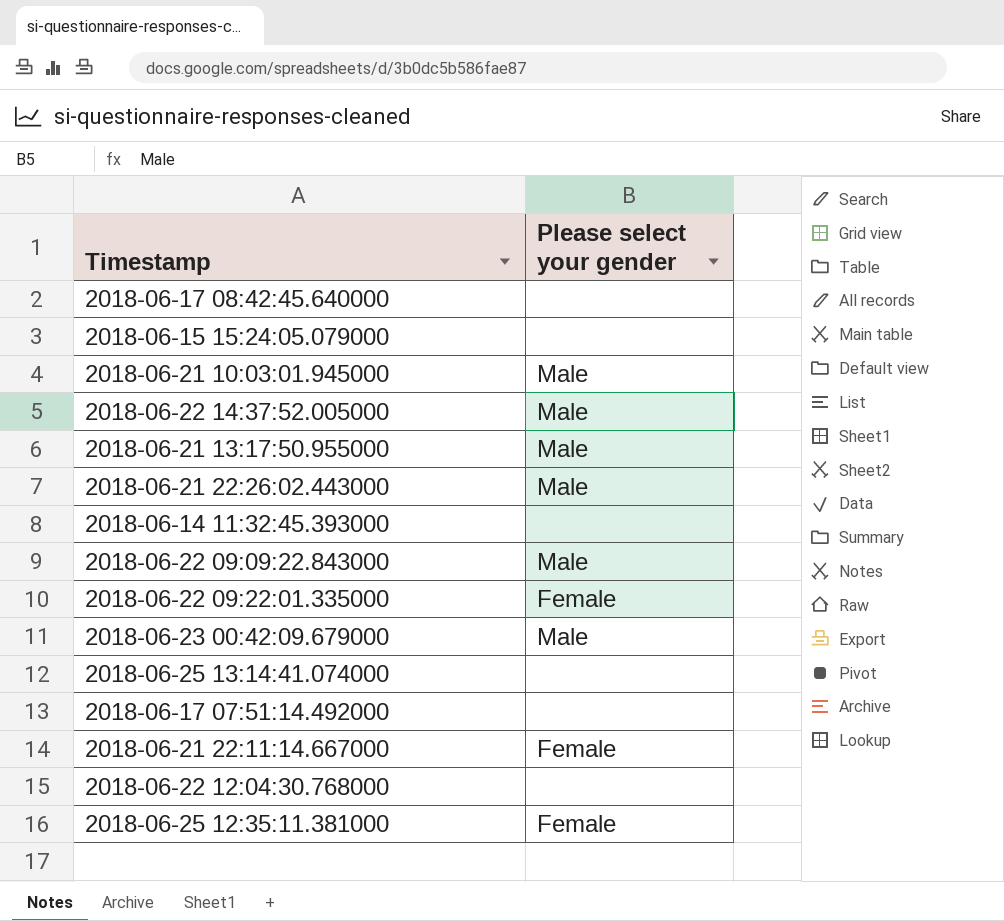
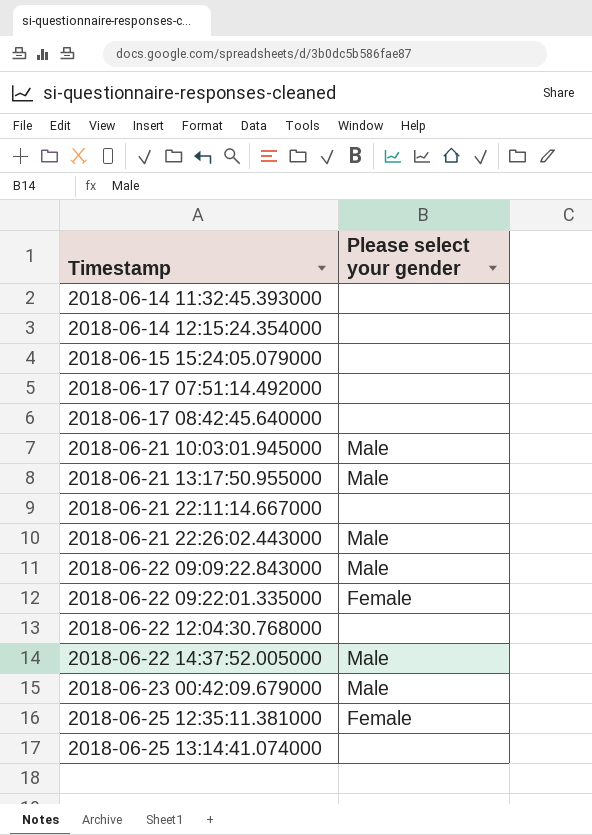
row order: none -> Timestamp ascending
row 2018-06-14 12:15:24.354000: none -> none
2018-06-21 22:11:14.667000 | Please select your gender: Female -> none

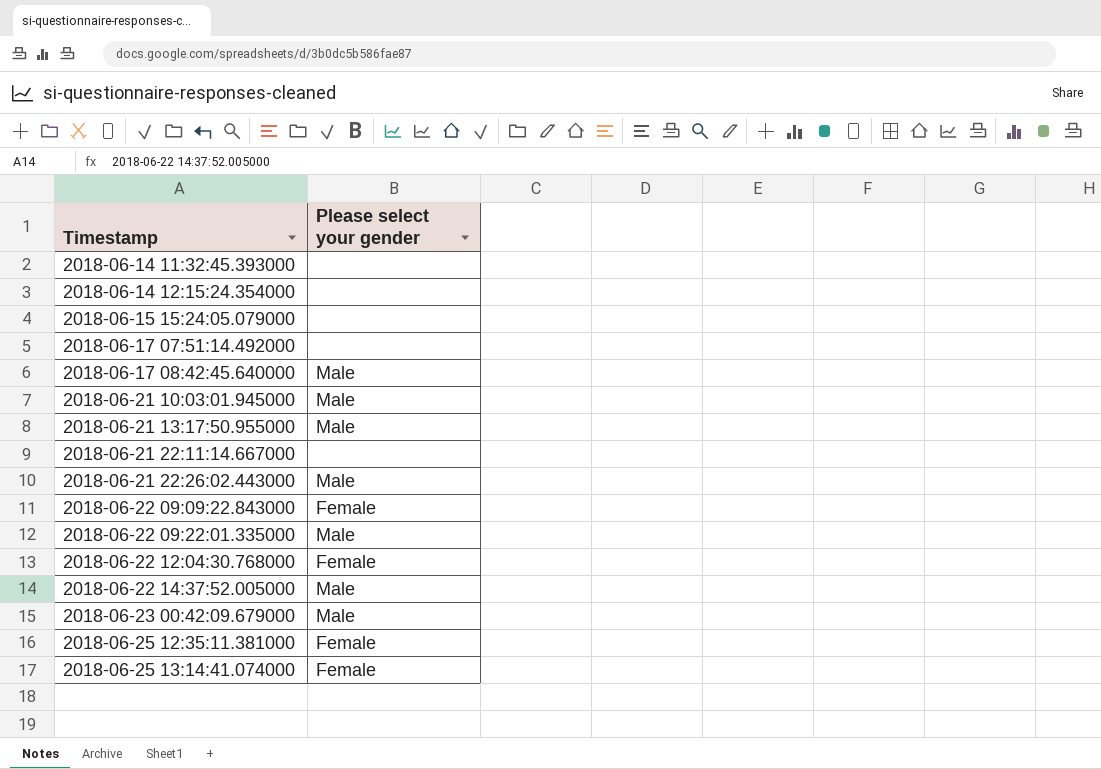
2018-06-17 08:42:45.640000 | Please select your gender: none -> Male
2018-06-22 09:09:22.843000 | Please select your gender: Male -> Female
2018-06-22 09:22:01.335000 | Please select your gender: Female -> Male
2018-06-22 12:04:30.768000 | Please select your gender: none -> Female
2018-06-25 13:14:41.074000 | Please select your gender: none -> Female

